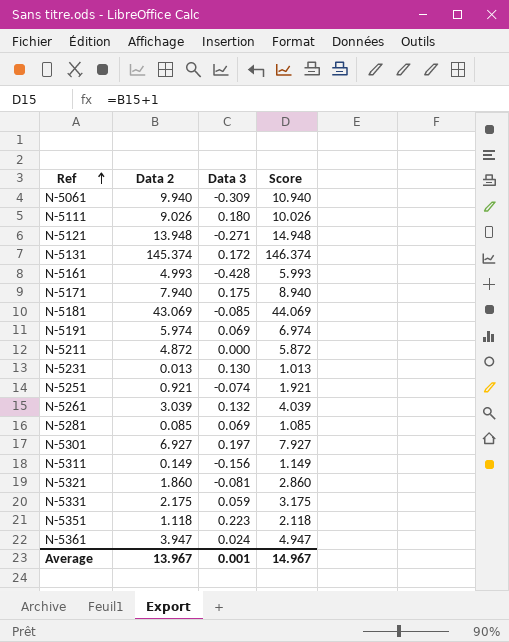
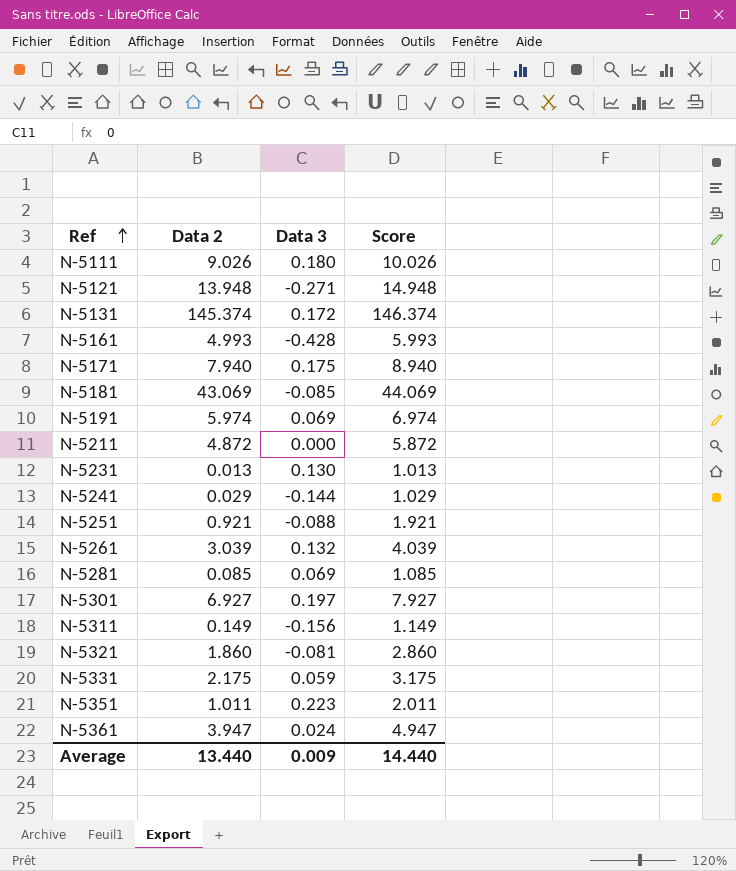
row N-5061: 9.940 | -0.309 | 10.940 -> none
row N-5241: none -> 0.029 | -0.144 | 1.029
N-5251 | Data 3: -0.074 -> -0.088
N-5351 | Data 2: 1.118 -> 1.011
N-5351 | Score: 2.118 -> 2.011
Average | Data 2: 13.967 -> 13.440
Average | Data 3: 0.001 -> 0.009
Average | Score: 14.967 -> 14.440

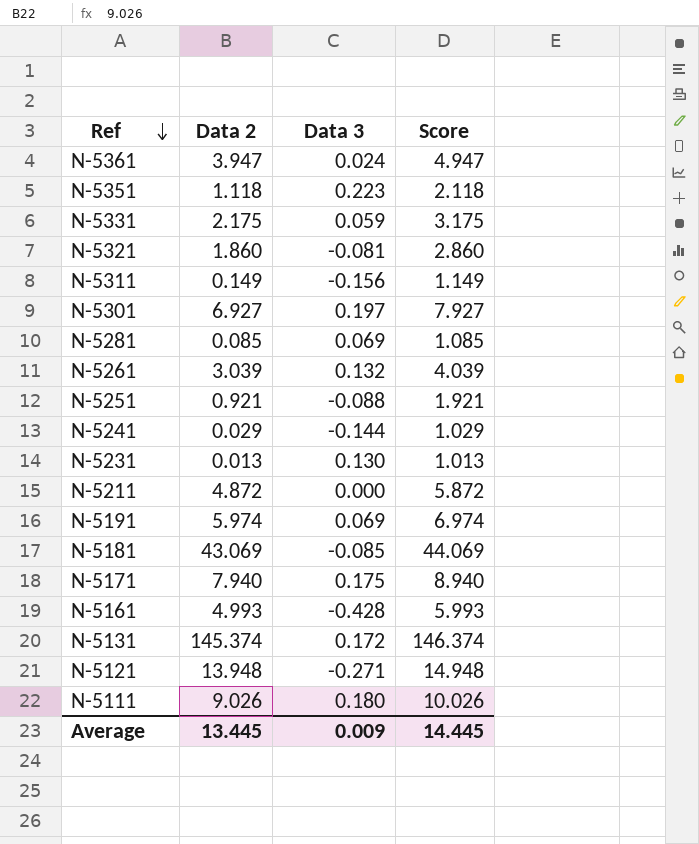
row order: Ref ascending -> Ref descending
N-5351 | Data 2: 1.011 -> 1.118
N-5351 | Score: 2.011 -> 2.118
Average | Data 2: 13.440 -> 13.445
Average | Score: 14.440 -> 14.445

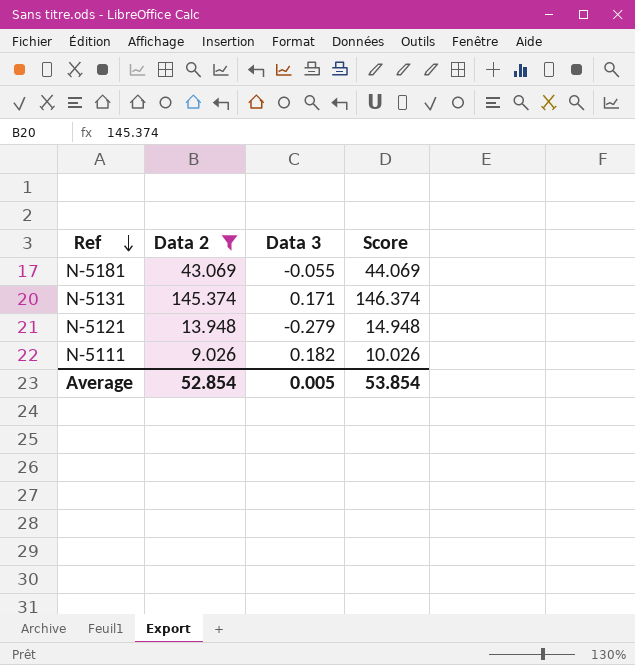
filter: none -> Data 2 >= 9.026
N-5181 | Data 3: -0.085 -> -0.055
N-5131 | Data 3: 0.172 -> 0.171
N-5121 | Data 3: -0.271 -> -0.279
N-5111 | Data 3: 0.180 -> 0.182
Average | Data 2: 13.445 -> 52.854
Average | Data 3: 0.009 -> 0.005
Average | Score: 14.445 -> 53.854

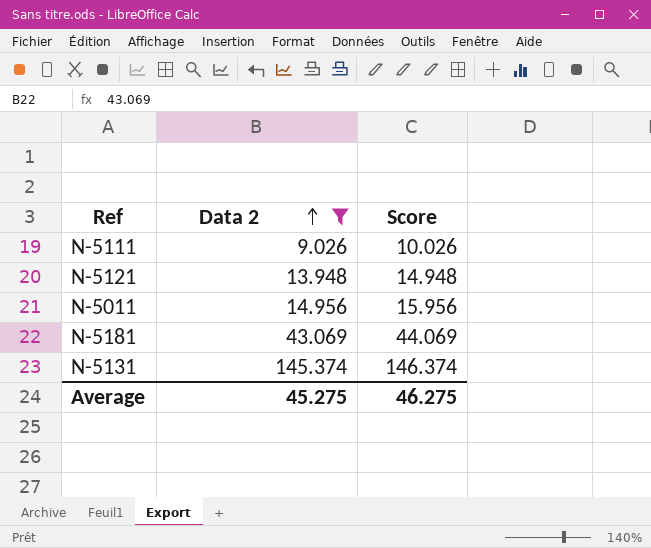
row order: Ref descending -> Data 2 ascending
column Data 3 | position: 3 -> none
row N-5011: none -> 14.956 | 15.956
Average | Data 2: 52.854 -> 45.275
Average | Score: 53.854 -> 46.275

